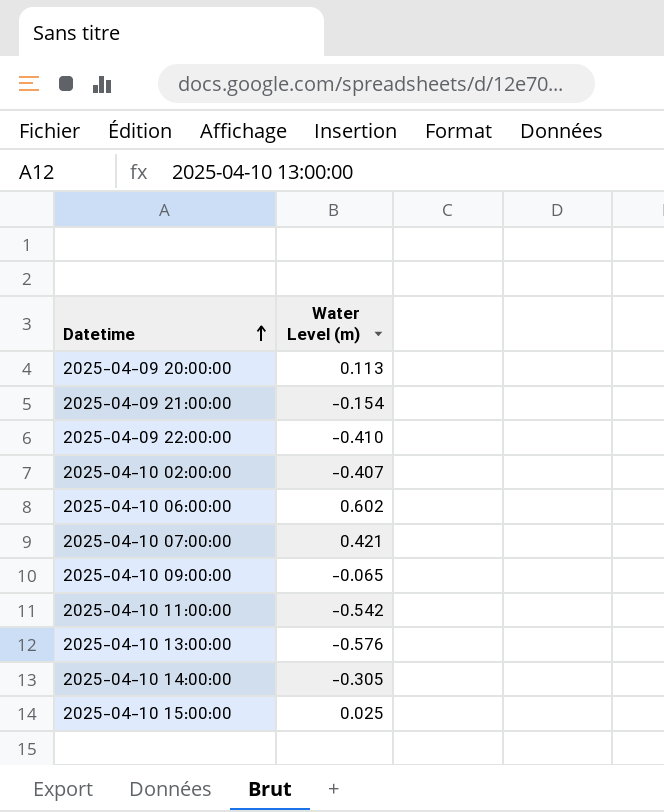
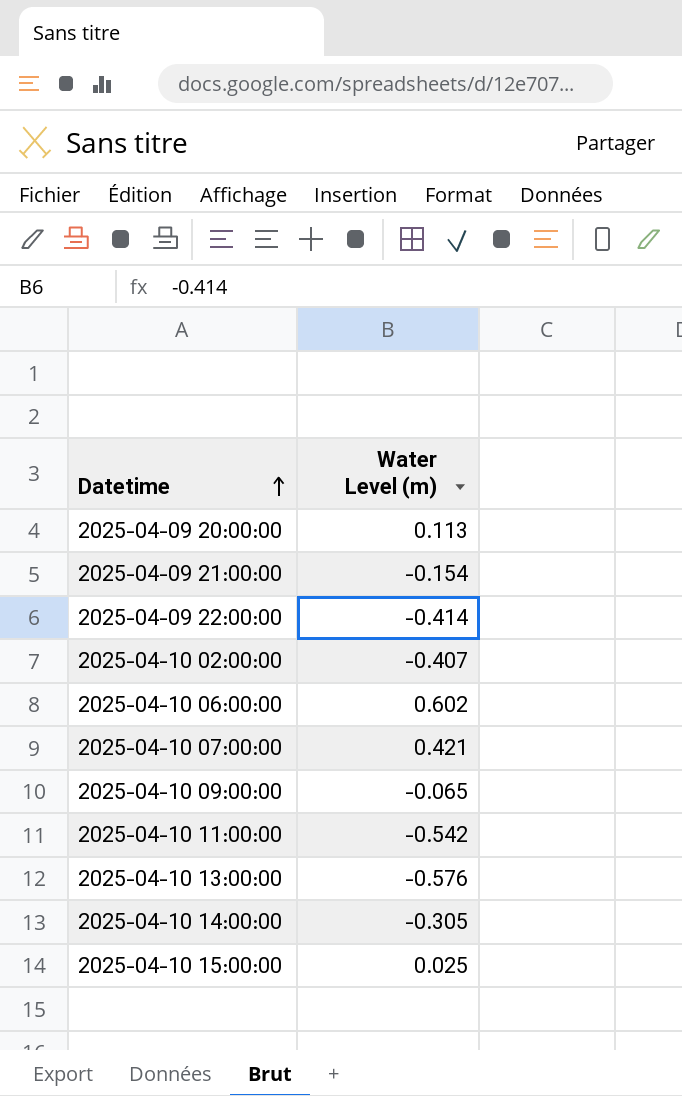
2025-04-09 22:00:00 | Water Level (m): -0.410 -> -0.414

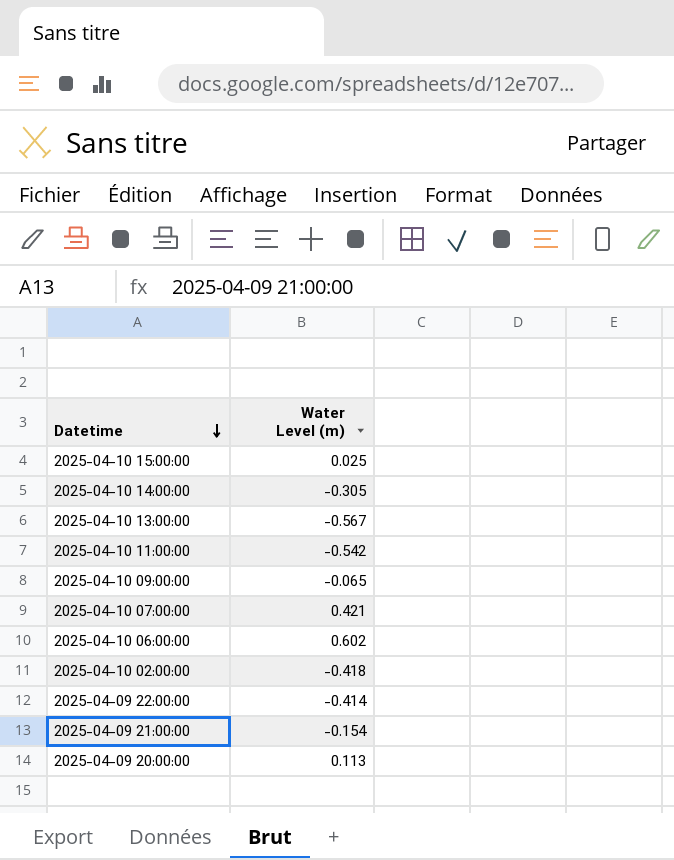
row order: Datetime ascending -> Datetime descending
2025-04-10 13:00:00 | Water Level (m): -0.576 -> -0.567
2025-04-10 02:00:00 | Water Level (m): -0.407 -> -0.418

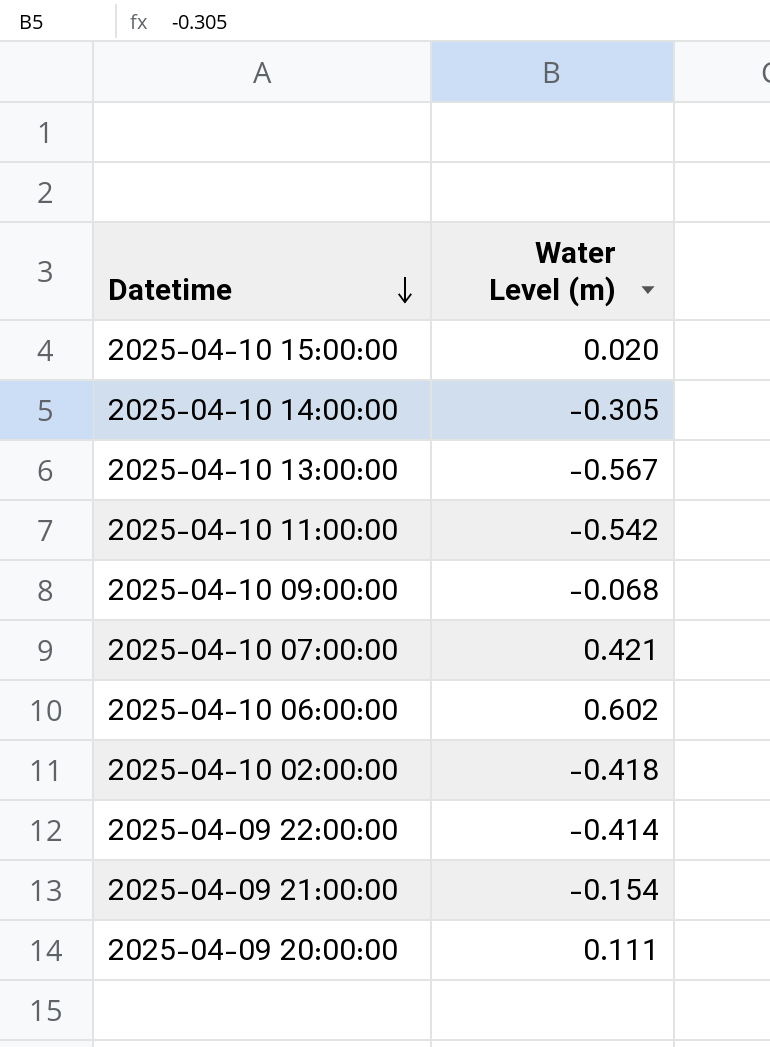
2025-04-10 15:00:00 | Water Level (m): 0.025 -> 0.020
2025-04-10 09:00:00 | Water Level (m): -0.065 -> -0.068
2025-04-09 20:00:00 | Water Level (m): 0.113 -> 0.111

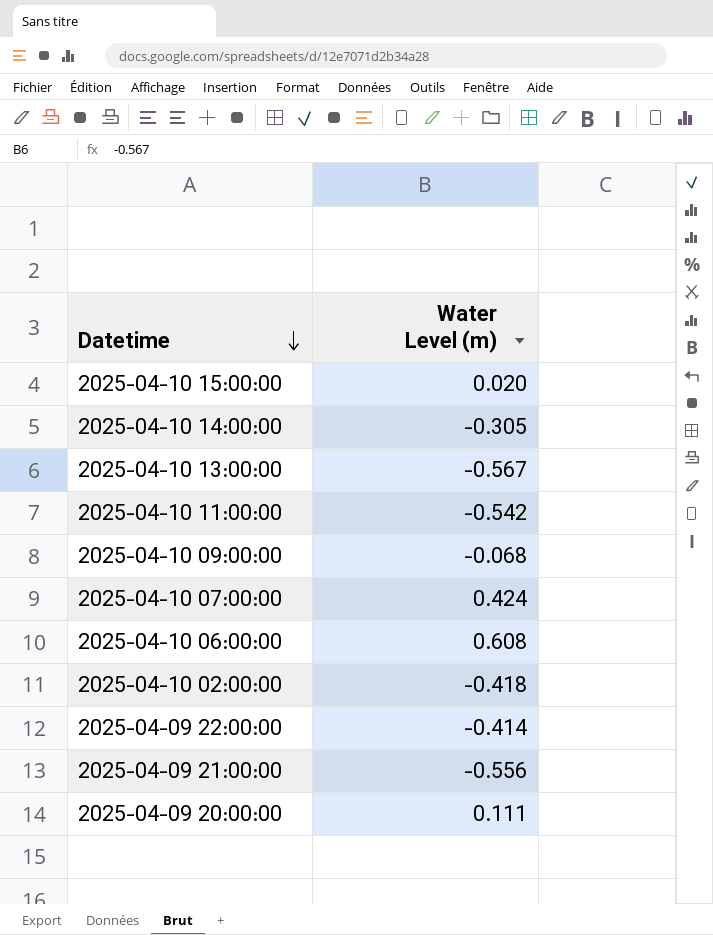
2025-04-10 07:00:00 | Water Level (m): 0.421 -> 0.424
2025-04-10 06:00:00 | Water Level (m): 0.602 -> 0.608
2025-04-09 21:00:00 | Water Level (m): -0.154 -> -0.556

